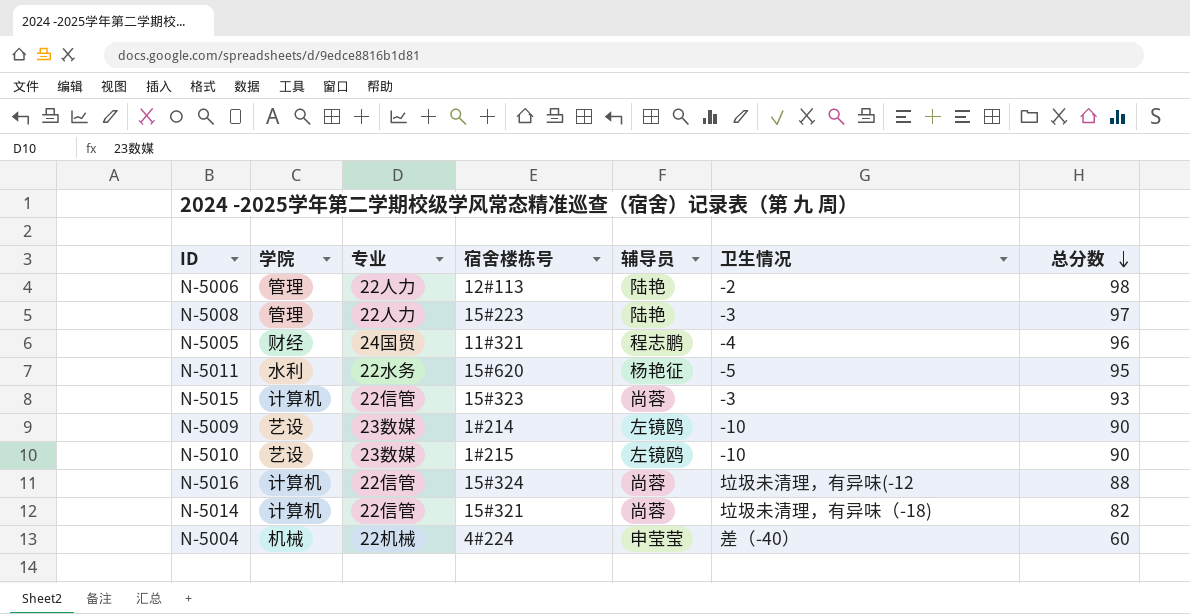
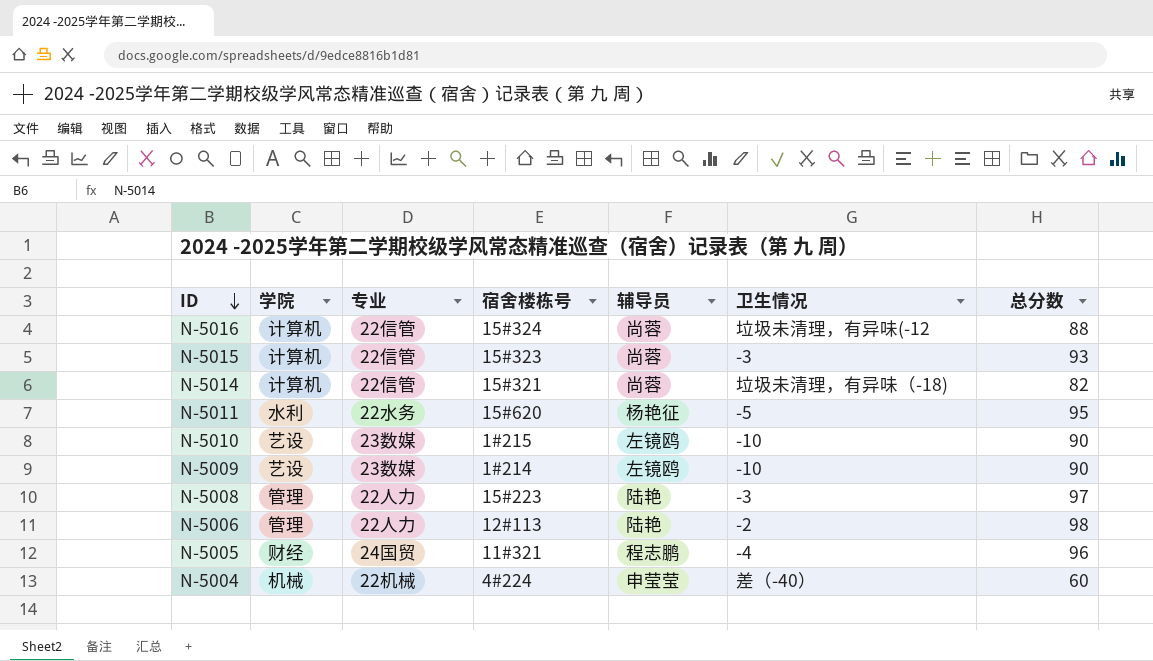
row order: 总分数 descending -> ID descending

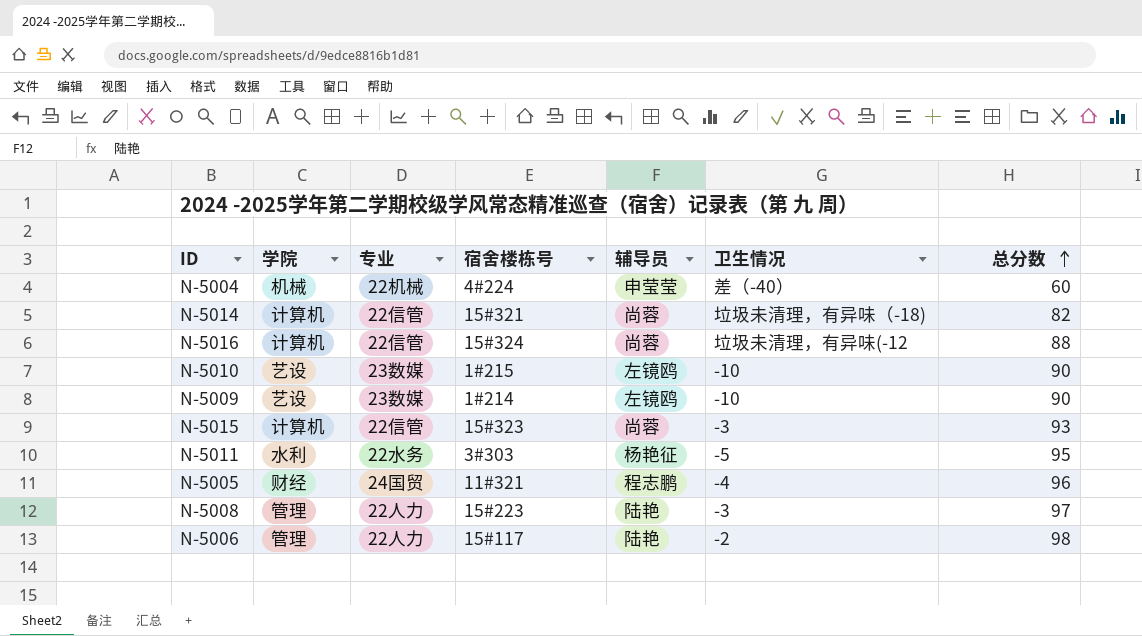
row order: ID descending -> 总分数 ascending
N-5011 | 宿舍楼栋号: 15#620 -> 3#303
N-5006 | 宿舍楼栋号: 12#113 -> 15#117

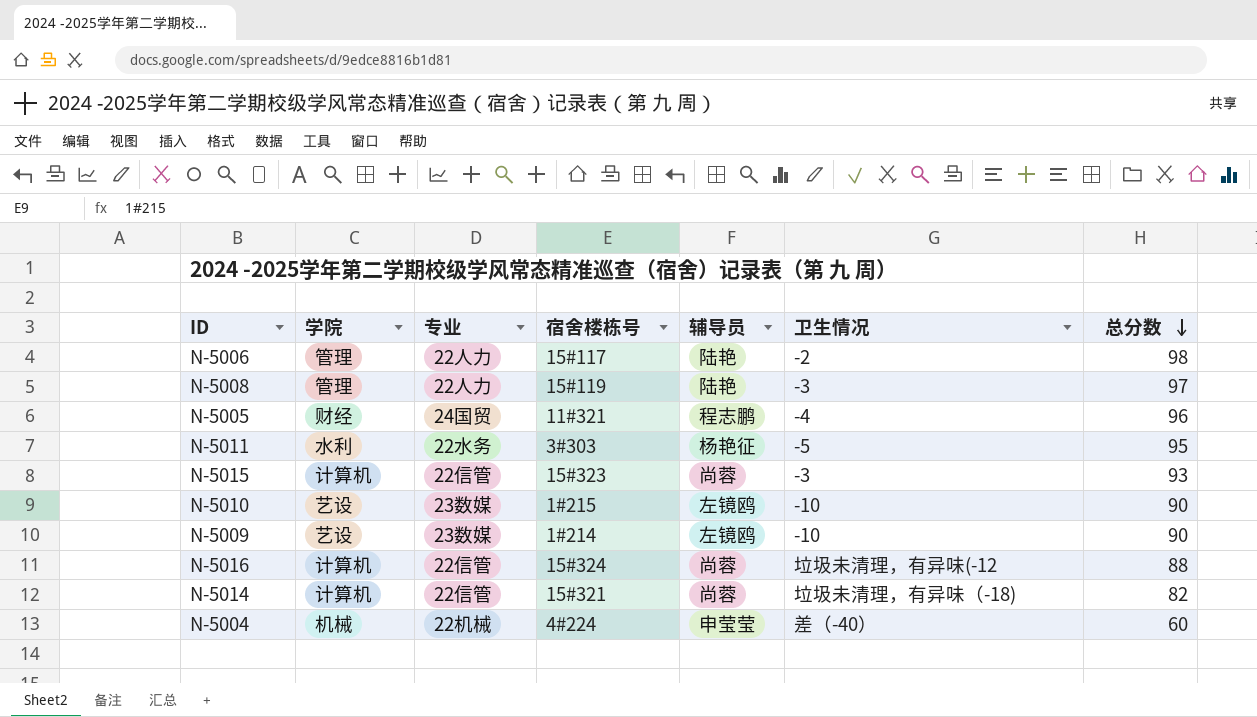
row order: 总分数 ascending -> 总分数 descending
N-5008 | 宿舍楼栋号: 15#223 -> 15#119

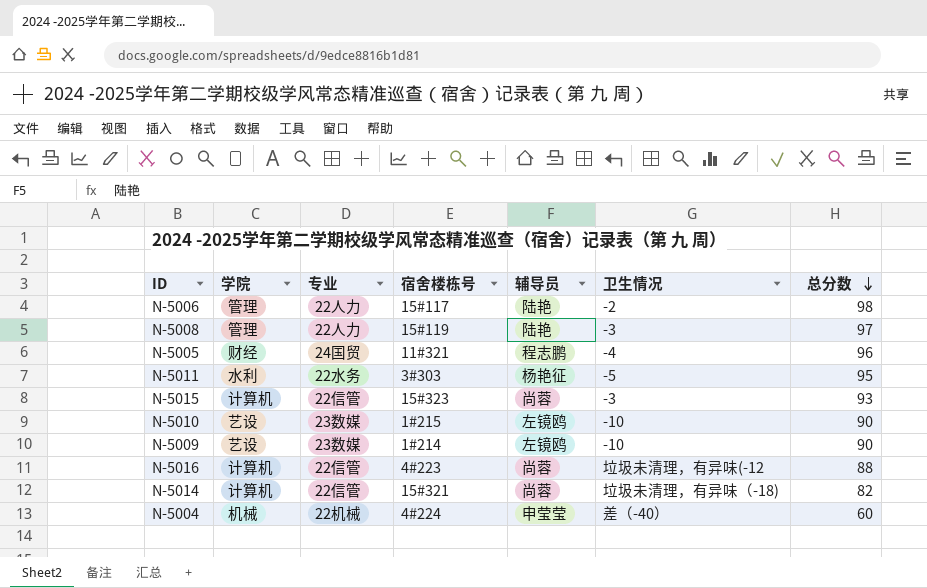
N-5016 | 宿舍楼栋号: 15#324 -> 4#223

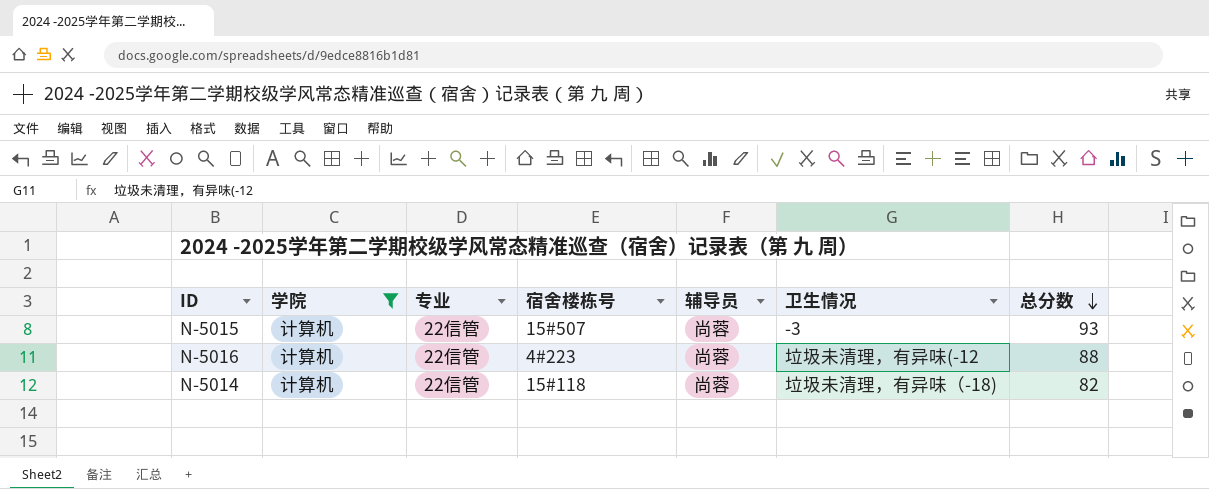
filter: none -> 学院 = 计算机
N-5015 | 宿舍楼栋号: 15#323 -> 15#507
N-5014 | 宿舍楼栋号: 15#321 -> 15#118

